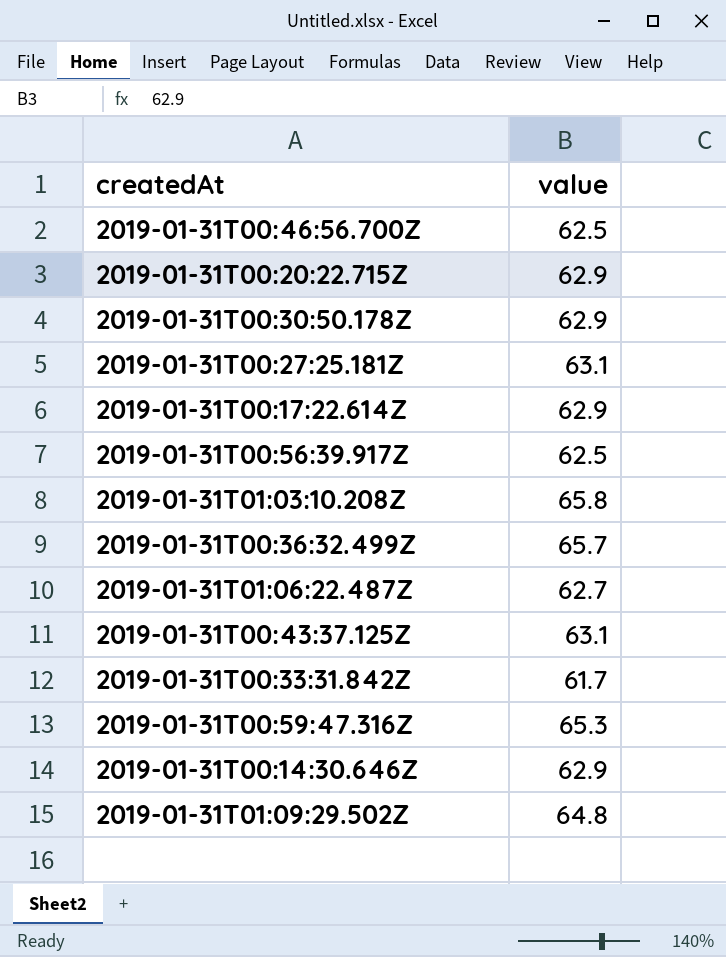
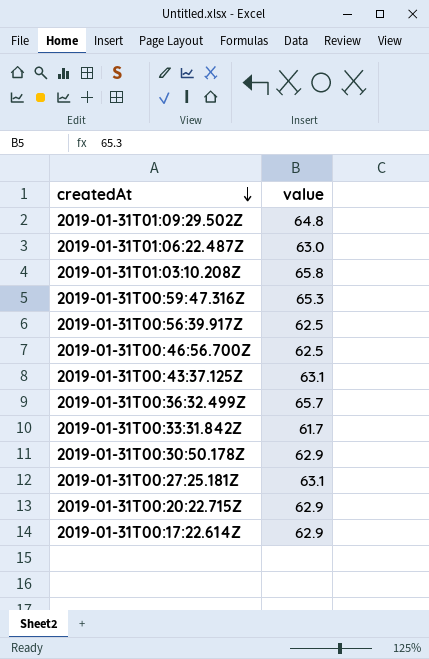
row order: none -> createdAt descending
row 2019-01-31T00:14:30.646Z: 62.9 -> none
2019-01-31T01:06:22.487Z | value: 62.7 -> 63.0

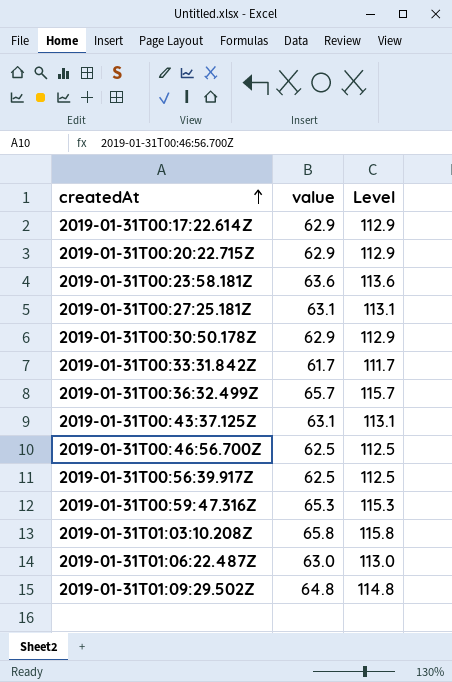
row order: createdAt descending -> createdAt ascending
column Level | formula: none -> [value] + 50
row 2019-01-31T00:23:58.181Z: none -> 63.6 | 113.6

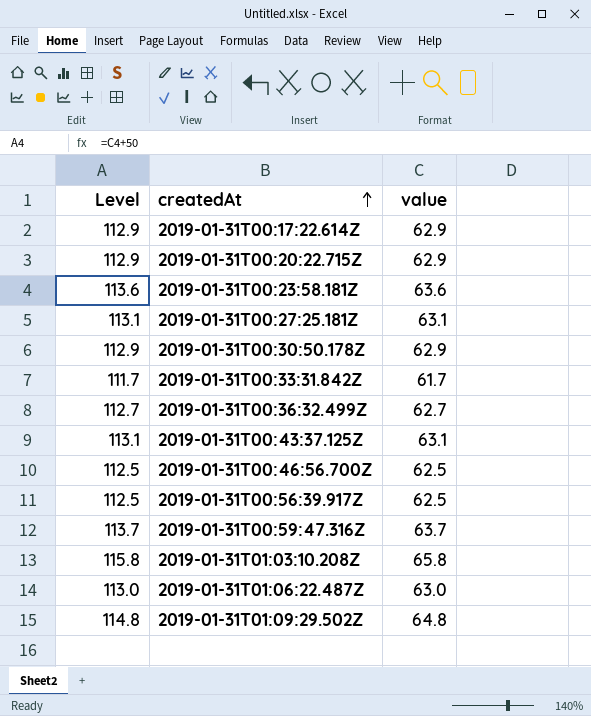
column Level | position: 3 -> 1
2019-01-31T00:36:32.499Z | Level: 115.7 -> 112.7
2019-01-31T00:36:32.499Z | value: 65.7 -> 62.7
2019-01-31T00:59:47.316Z | Level: 115.3 -> 113.7
2019-01-31T00:59:47.316Z | value: 65.3 -> 63.7

